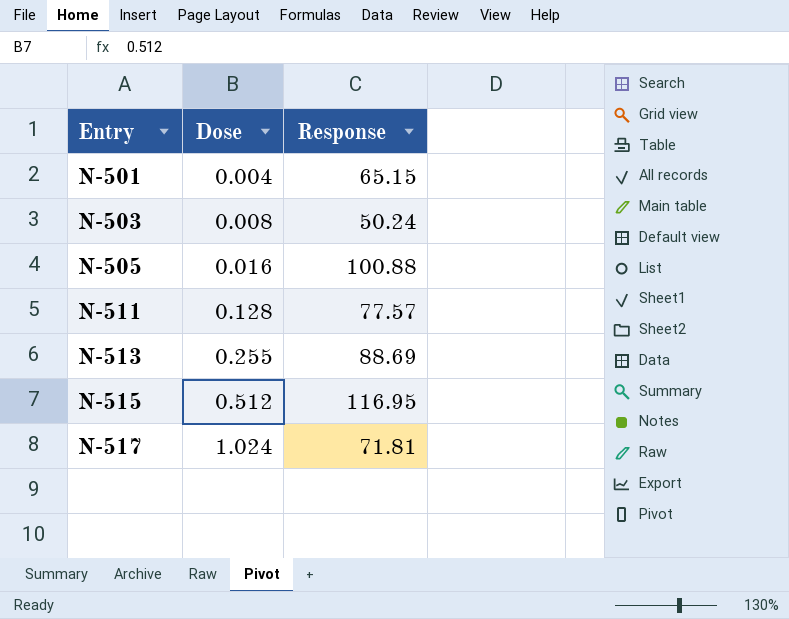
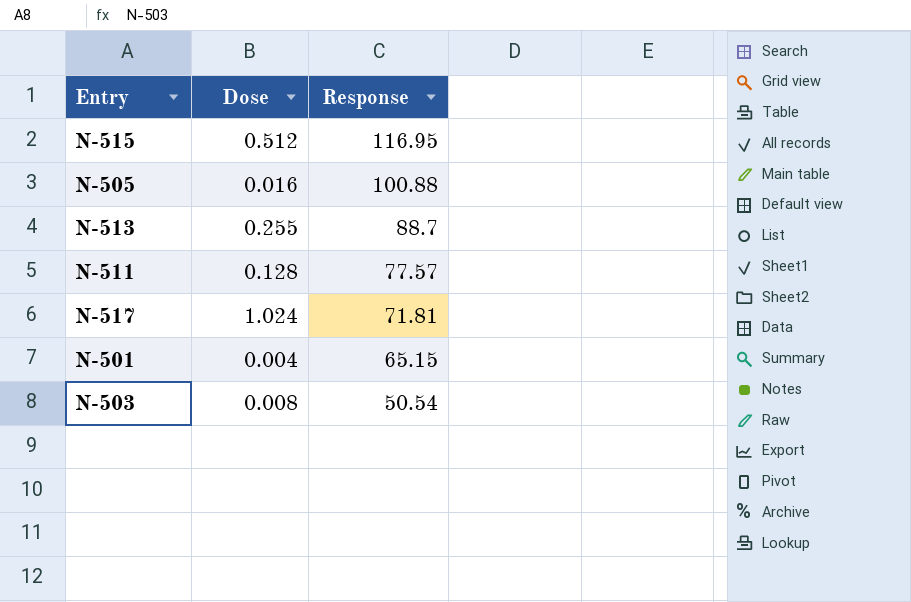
row order: Entry ascending -> Response descending
N-513 | Response: 88.69 -> 88.7
N-503 | Response: 50.24 -> 50.54

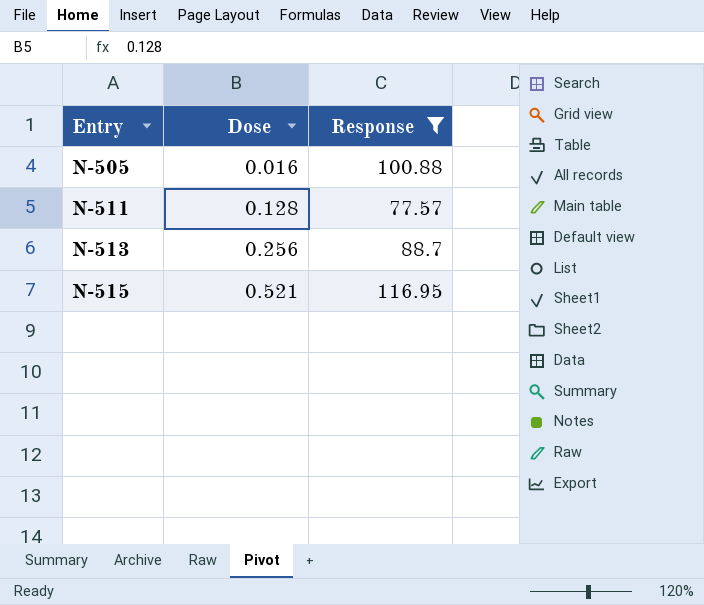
filter: none -> Response >= 77.57
row order: Response descending -> Entry ascending
N-513 | Dose: 0.255 -> 0.256
N-515 | Dose: 0.512 -> 0.521

